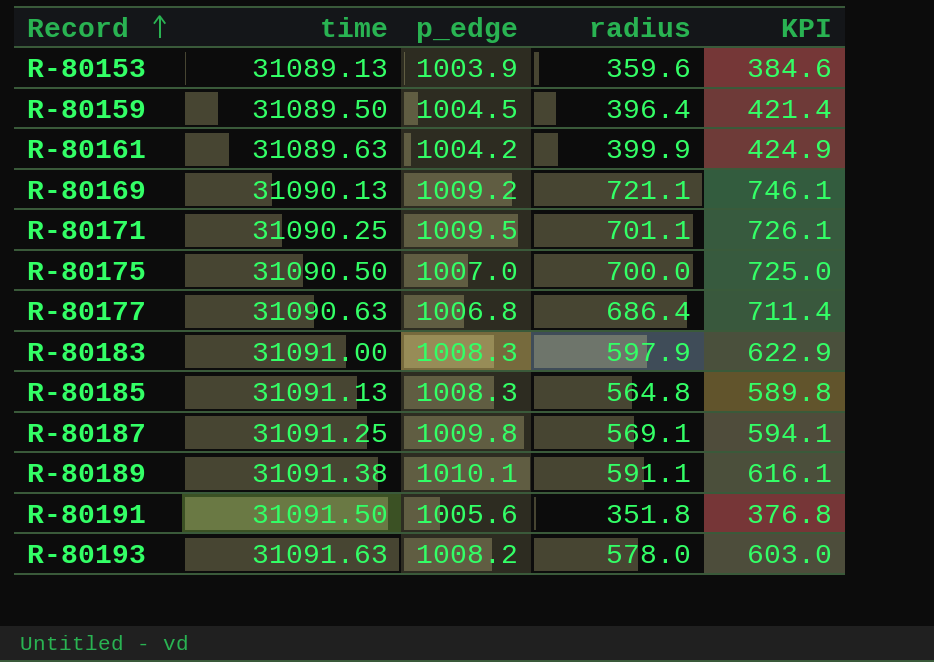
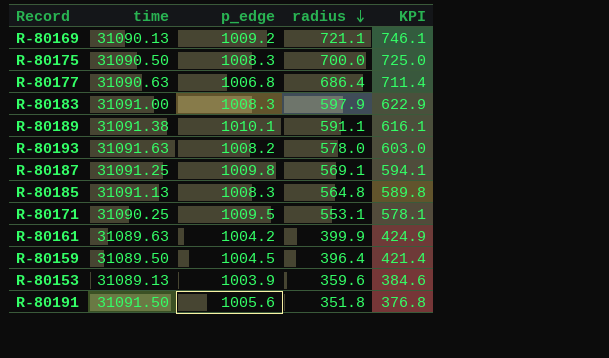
row order: Record ascending -> radius descending
R-80175 | p_edge: 1007.0 -> 1008.3
R-80171 | radius: 701.1 -> 553.1
R-80171 | KPI: 726.1 -> 578.1

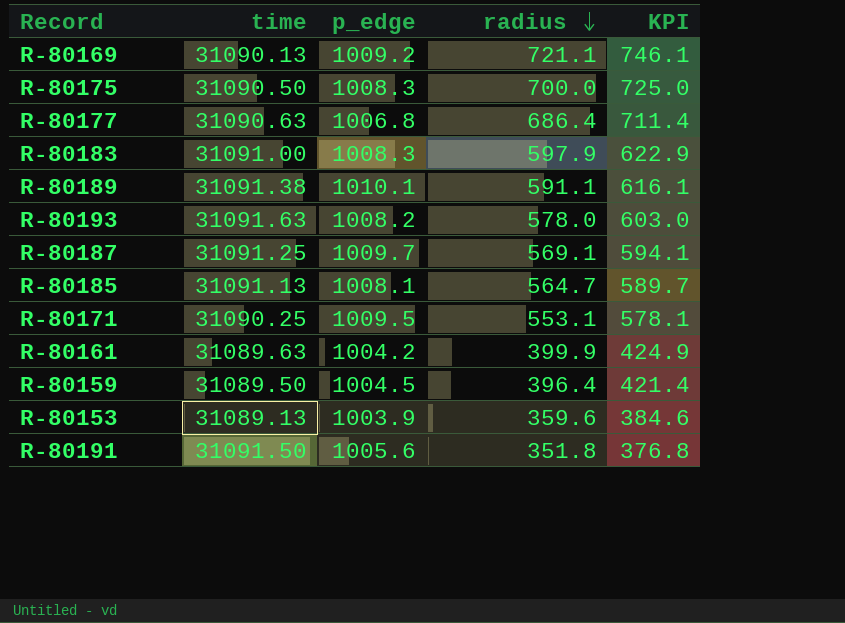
R-80187 | p_edge: 1009.8 -> 1009.7
R-80185 | p_edge: 1008.3 -> 1008.1
R-80185 | radius: 564.8 -> 564.7
R-80185 | KPI: 589.8 -> 589.7

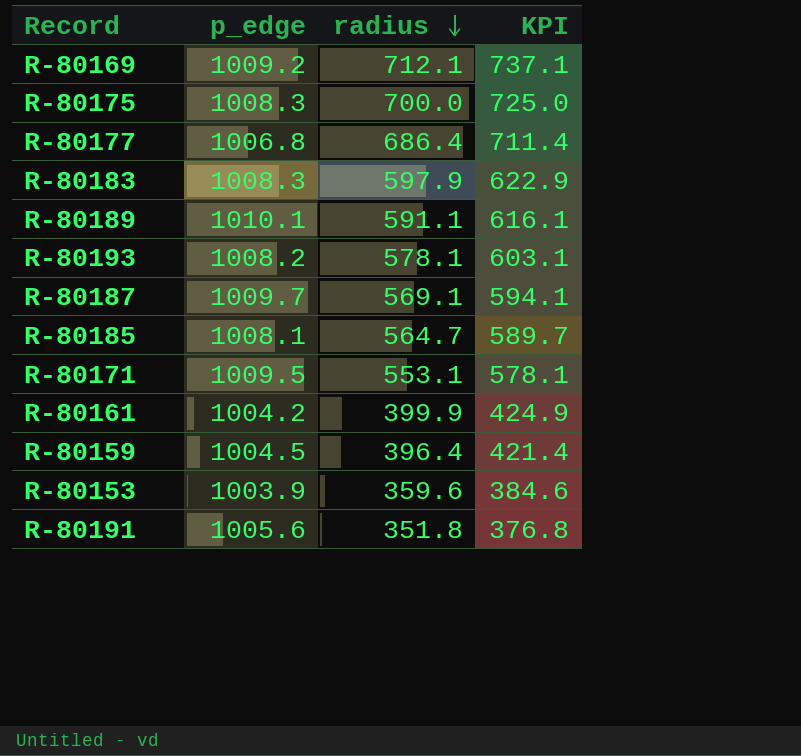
column time | position: 2 -> none
R-80169 | radius: 721.1 -> 712.1
R-80169 | KPI: 746.1 -> 737.1
R-80193 | radius: 578.0 -> 578.1
R-80193 | KPI: 603.0 -> 603.1

